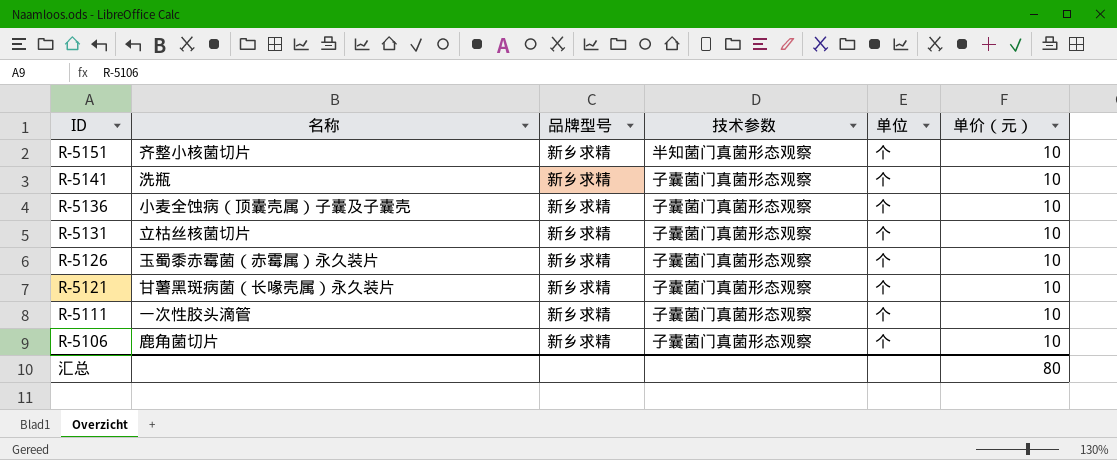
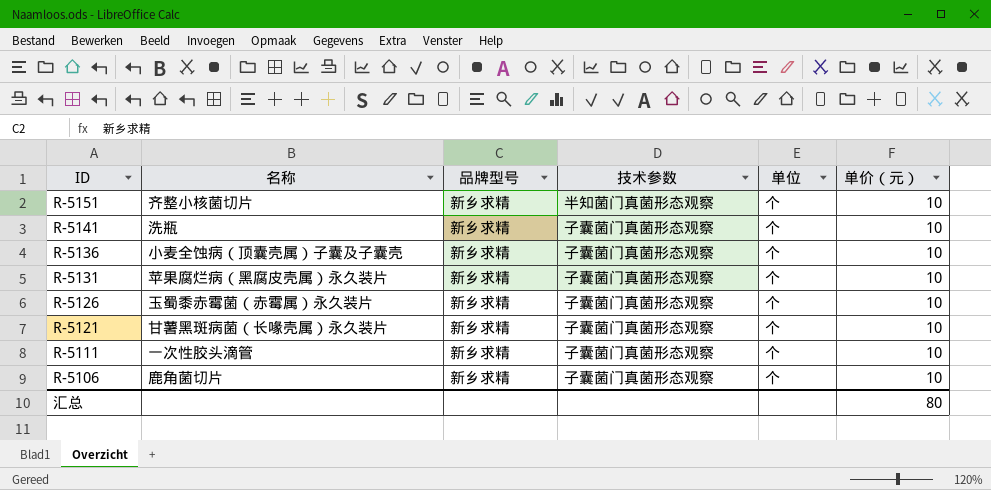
R-5131 | 名称: 立枯丝核菌切片 -> 苹果腐烂病（黑腐皮壳属）永久装片

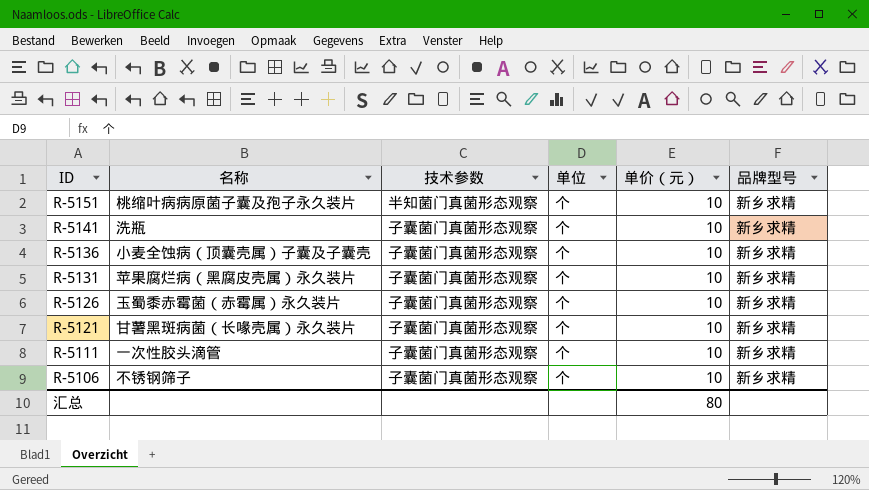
column 品牌型号 | position: 3 -> 6
R-5151 | 名称: 齐整小核菌切片 -> 桃缩叶病病原菌子囊及孢子永久装片
R-5106 | 名称: 鹿角菌切片 -> 不锈钢筛子

